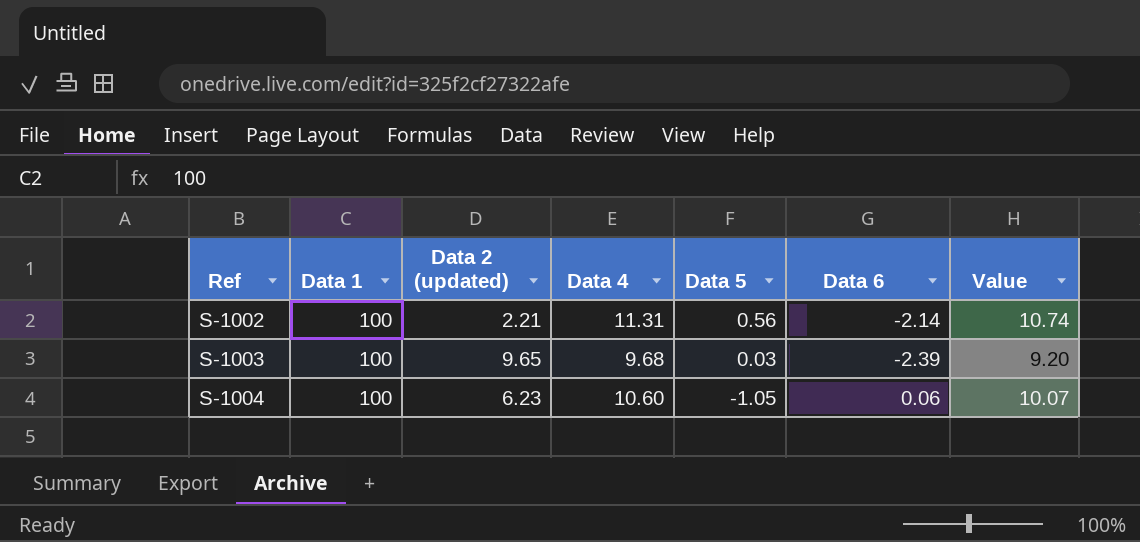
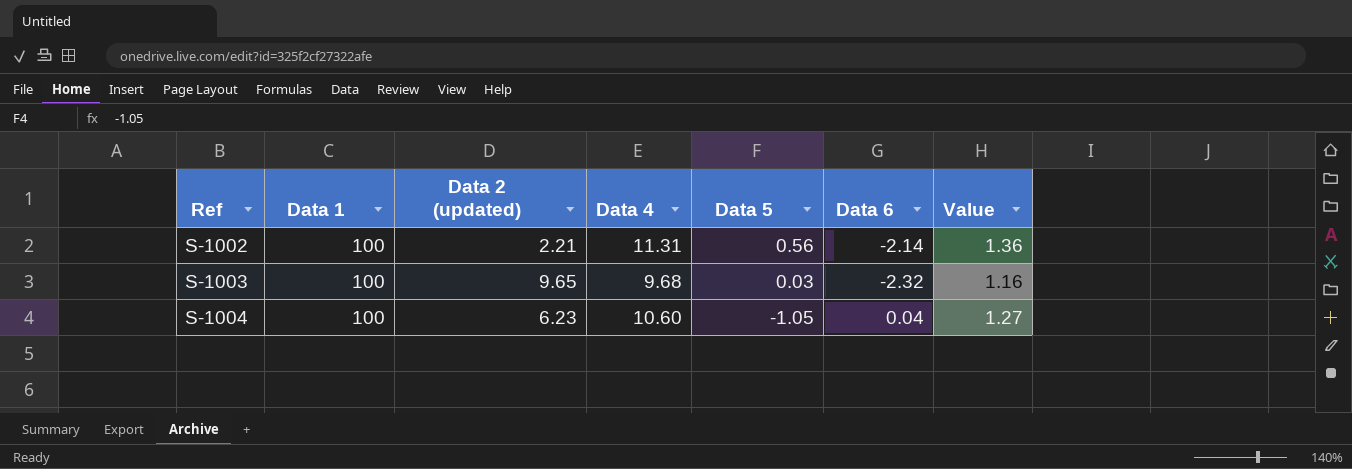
column Value | formula: [Data 4] * 0.95 -> [Data 4] * 0.12
S-1003 | Data 6: -2.39 -> -2.32
S-1004 | Data 6: 0.06 -> 0.04

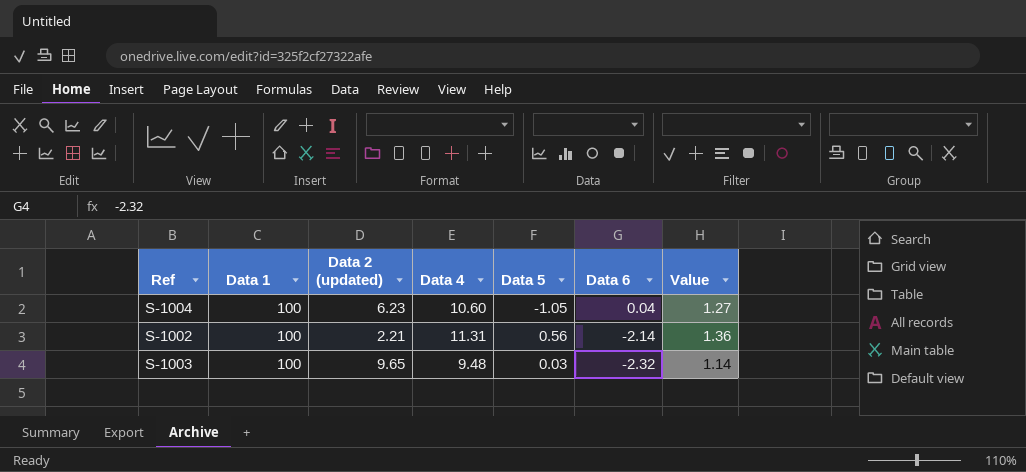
row order: Ref ascending -> Data 6 descending
S-1003 | Data 4: 9.68 -> 9.48
S-1003 | Value: 1.16 -> 1.14

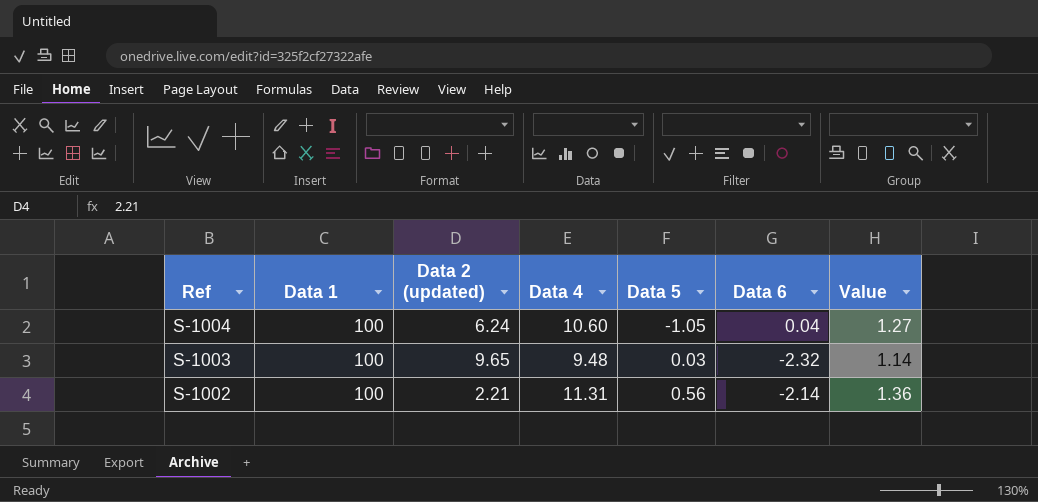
row order: Data 6 descending -> Ref descending
S-1004 | Data 2 (updated): 6.23 -> 6.24

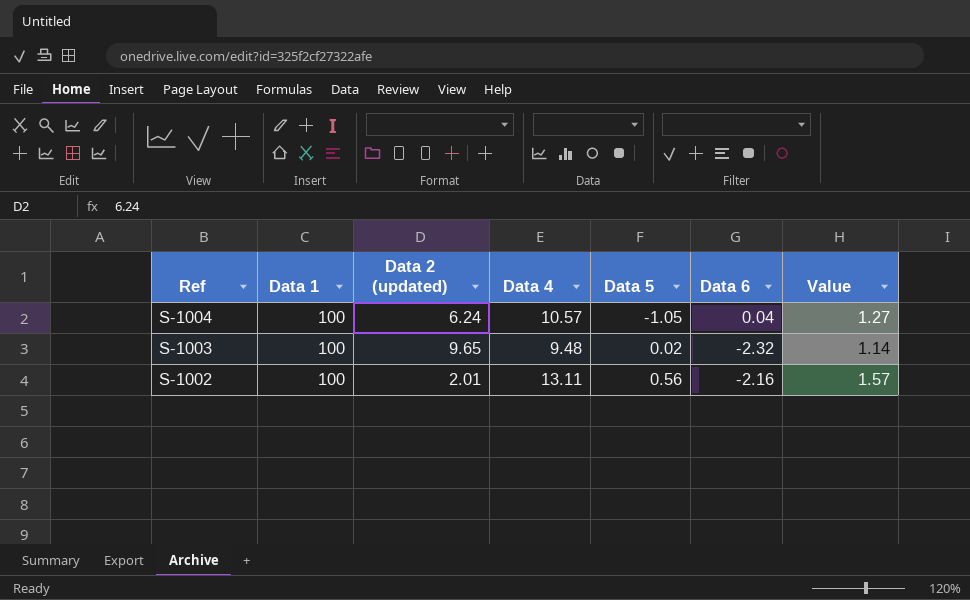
S-1004 | Data 4: 10.60 -> 10.57
S-1003 | Data 5: 0.03 -> 0.02
S-1002 | Data 2 (updated): 2.21 -> 2.01
S-1002 | Data 4: 11.31 -> 13.11
S-1002 | Data 6: -2.14 -> -2.16
S-1002 | Value: 1.36 -> 1.57

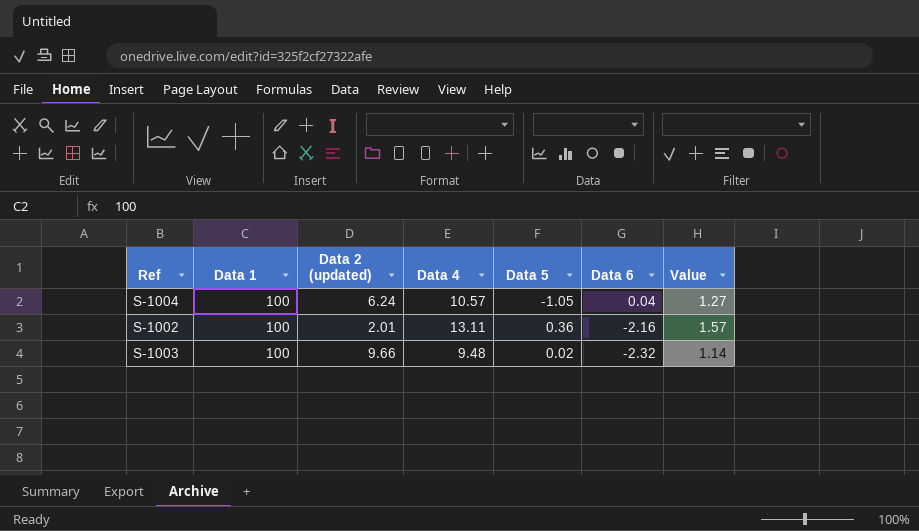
row order: Ref descending -> Data 6 descending
S-1002 | Data 5: 0.56 -> 0.36
S-1003 | Data 2 (updated): 9.65 -> 9.66

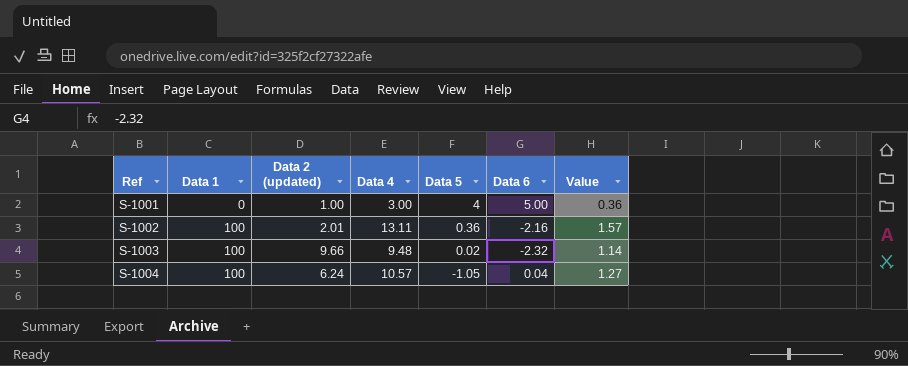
row order: Data 6 descending -> Ref ascending
row S-1001: none -> 0 | 1.00 | 3.00 | 4 | 5.00 | 0.36

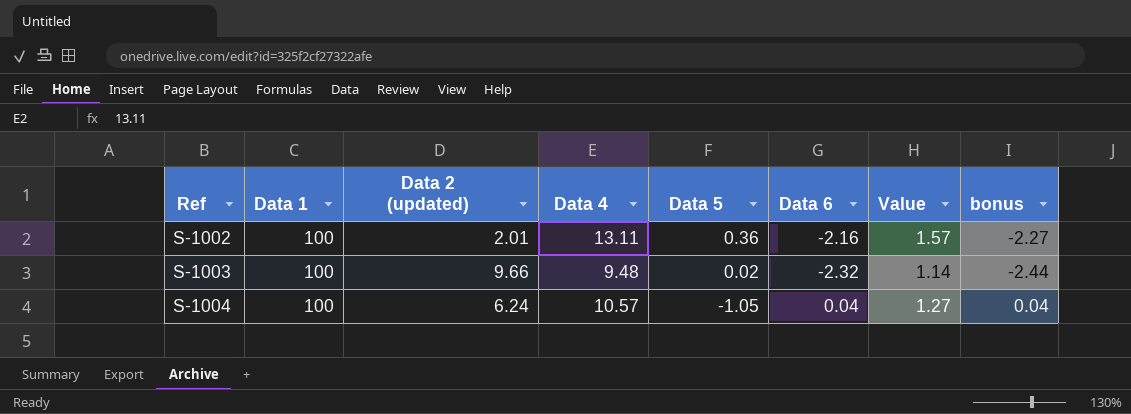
column bonus | formula: none -> [Data 6] * 1.05
row S-1001: 0 | 1.00 | 3.00 | 4 | 5.00 | 0.36 -> none

